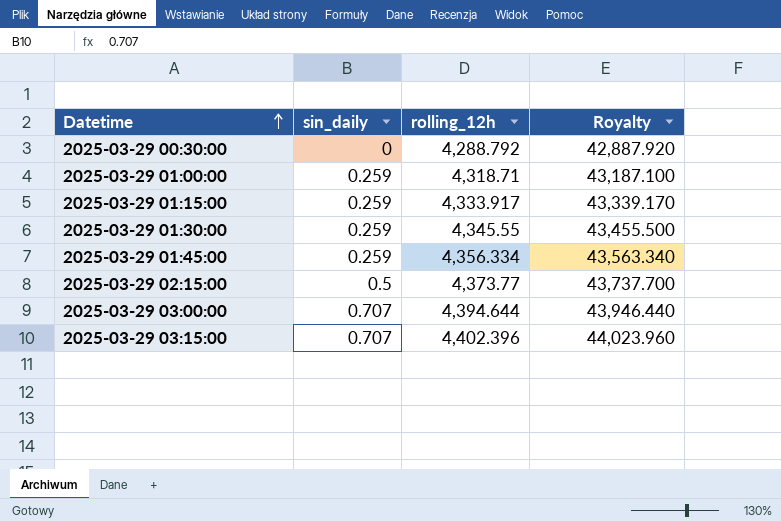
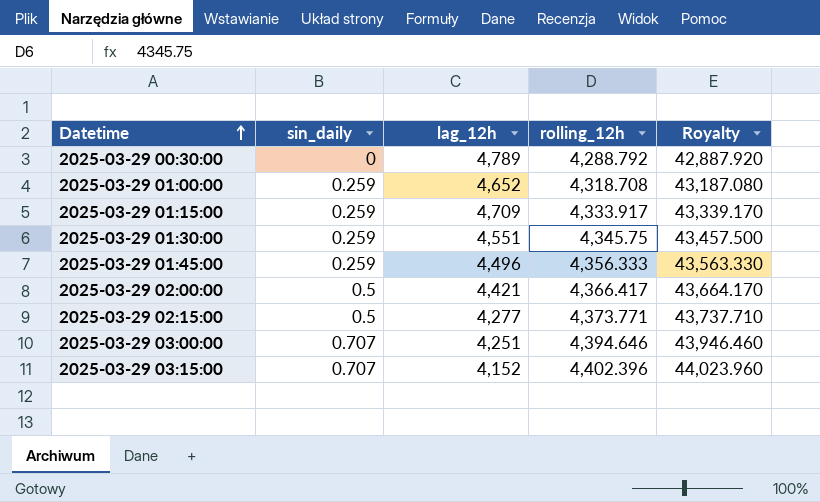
column lag_12h | position: none -> 3
2025-03-29 01:00:00 | rolling_12h: 4,318.71 -> 4,318.708
2025-03-29 01:00:00 | Royalty: 43,187.100 -> 43,187.080
2025-03-29 01:30:00 | rolling_12h: 4,345.55 -> 4,345.75
2025-03-29 01:30:00 | Royalty: 43,455.500 -> 43,457.500
2025-03-29 01:45:00 | rolling_12h: 4,356.334 -> 4,356.333
2025-03-29 01:45:00 | Royalty: 43,563.340 -> 43,563.330
row 2025-03-29 02:00:00: none -> 0.5 | 4,421 | 4,366.417 | 43,664.170
2025-03-29 02:15:00 | rolling_12h: 4,373.77 -> 4,373.771
2025-03-29 02:15:00 | Royalty: 43,737.700 -> 43,737.710
2025-03-29 03:00:00 | rolling_12h: 4,394.644 -> 4,394.646
2025-03-29 03:00:00 | Royalty: 43,946.440 -> 43,946.460

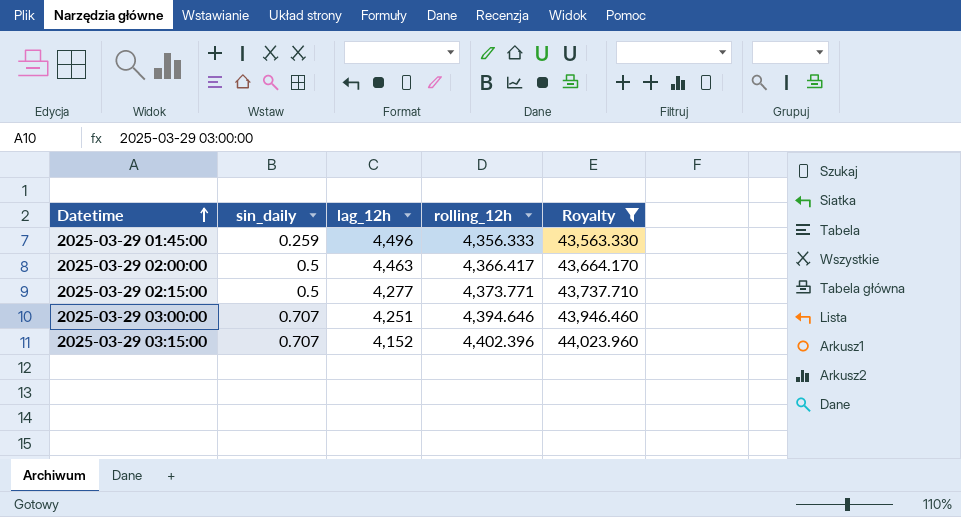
filter: none -> Royalty >= 43,563.330
2025-03-29 02:00:00 | lag_12h: 4,421 -> 4,463

